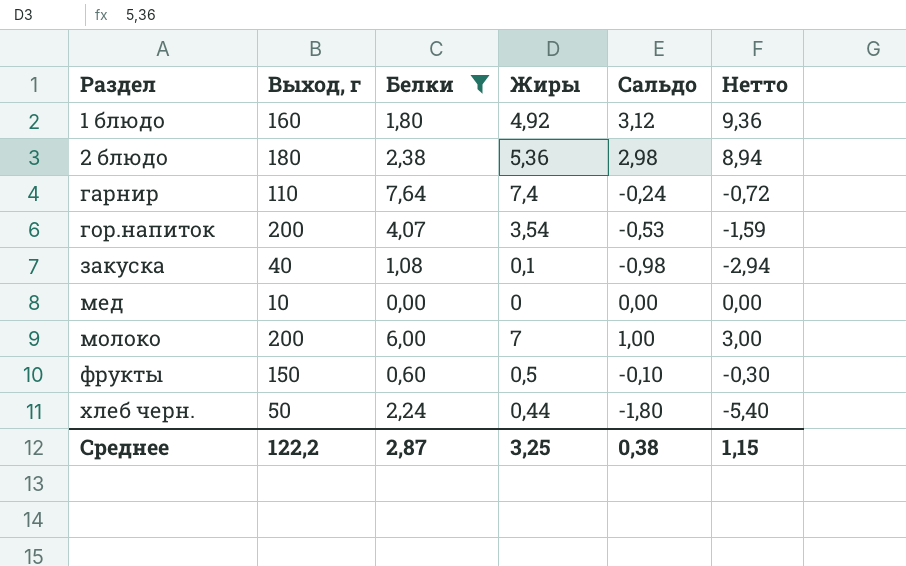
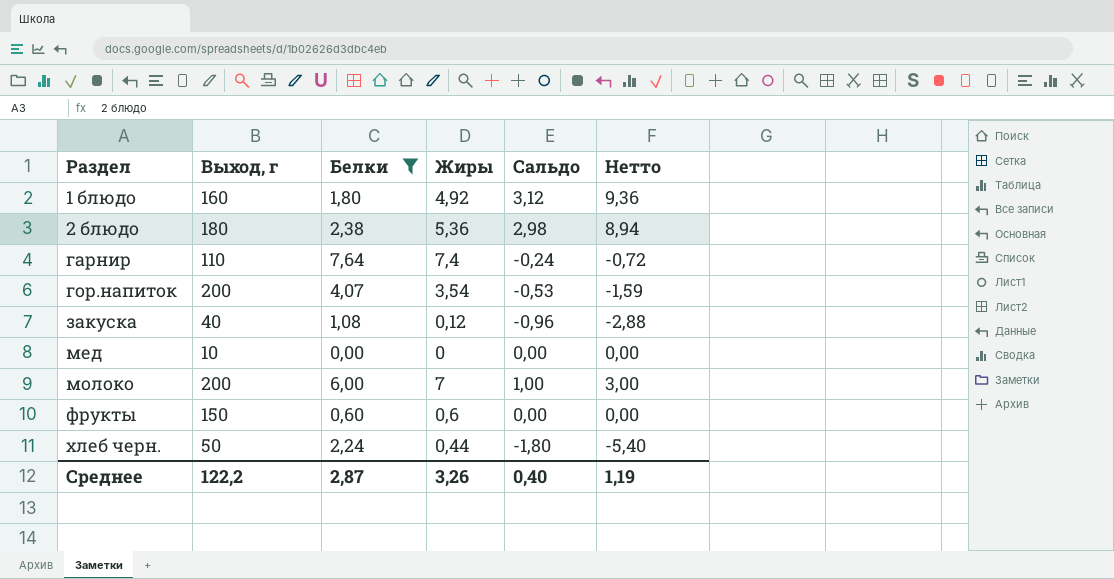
закуска | Жиры: 0,1 -> 0,12
закуска | Сальдо: -0,98 -> -0,96
закуска | Нетто: -2,94 -> -2,88
фрукты | Жиры: 0,5 -> 0,6
фрукты | Сальдо: -0,10 -> 0,00
фрукты | Нетто: -0,30 -> 0,00
Среднее | Жиры: 3,25 -> 3,26
Среднее | Сальдо: 0,38 -> 0,40
Среднее | Нетто: 1,15 -> 1,19

